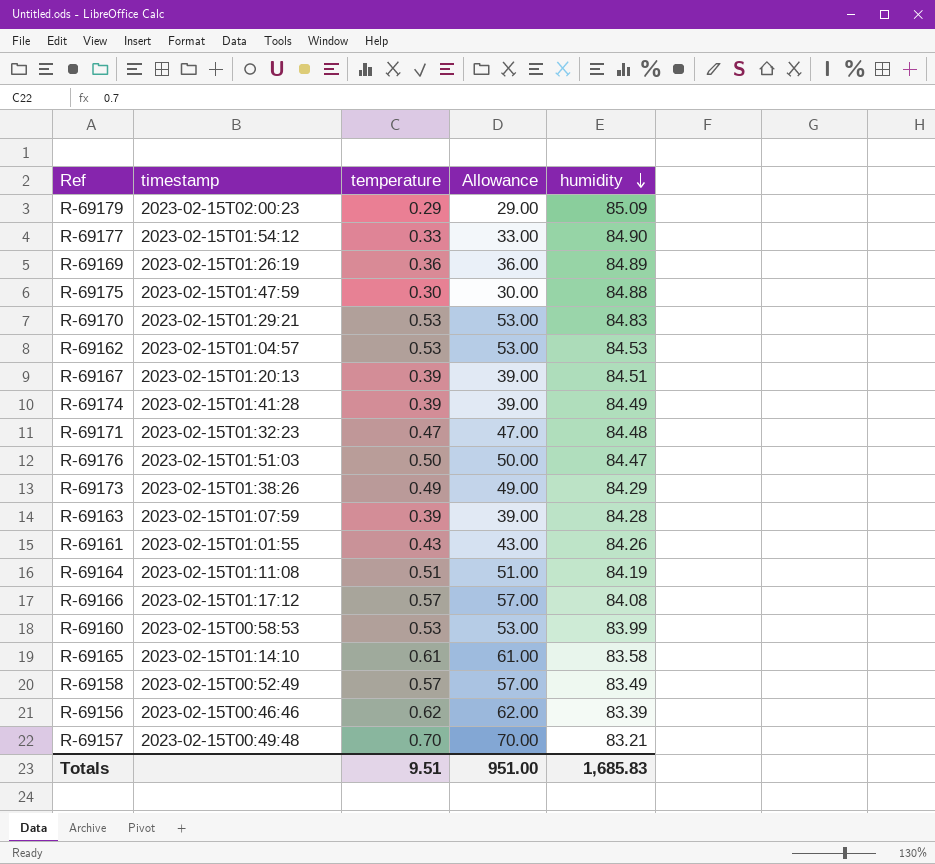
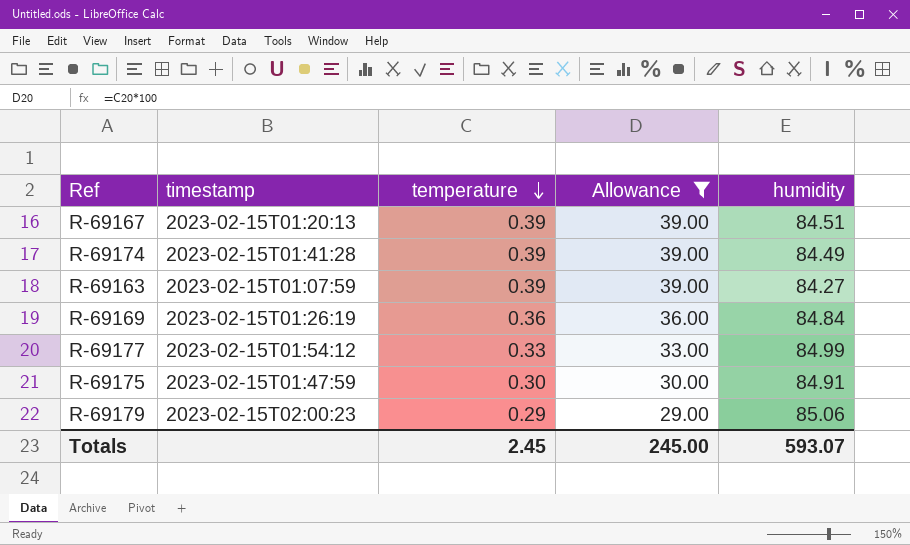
filter: none -> Allowance <= 39.00
row order: humidity descending -> temperature descending
R-69163 | humidity: 84.28 -> 84.27
R-69169 | humidity: 84.89 -> 84.84
R-69177 | humidity: 84.90 -> 84.99
R-69175 | humidity: 84.88 -> 84.91
R-69179 | humidity: 85.09 -> 85.06
Totals | temperature: 9.51 -> 2.45
Totals | Allowance: 951.00 -> 245.00
Totals | humidity: 1,685.83 -> 593.07

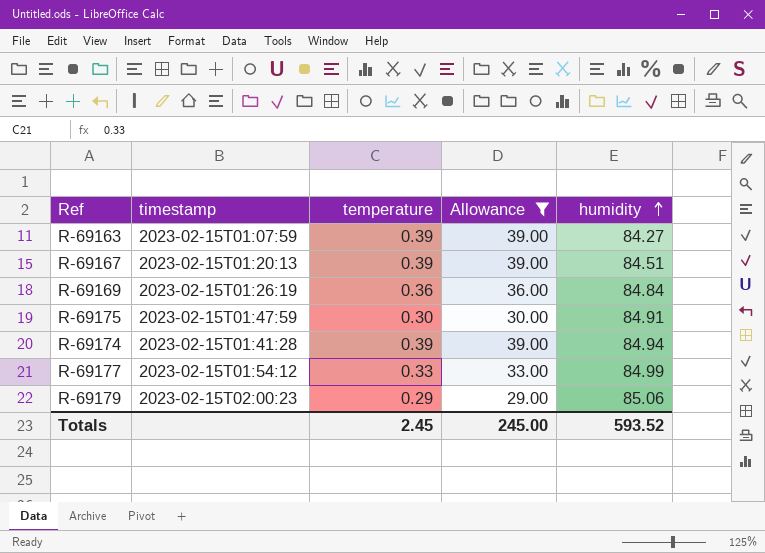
row order: temperature descending -> humidity ascending
R-69174 | humidity: 84.49 -> 84.94
Totals | humidity: 593.07 -> 593.52

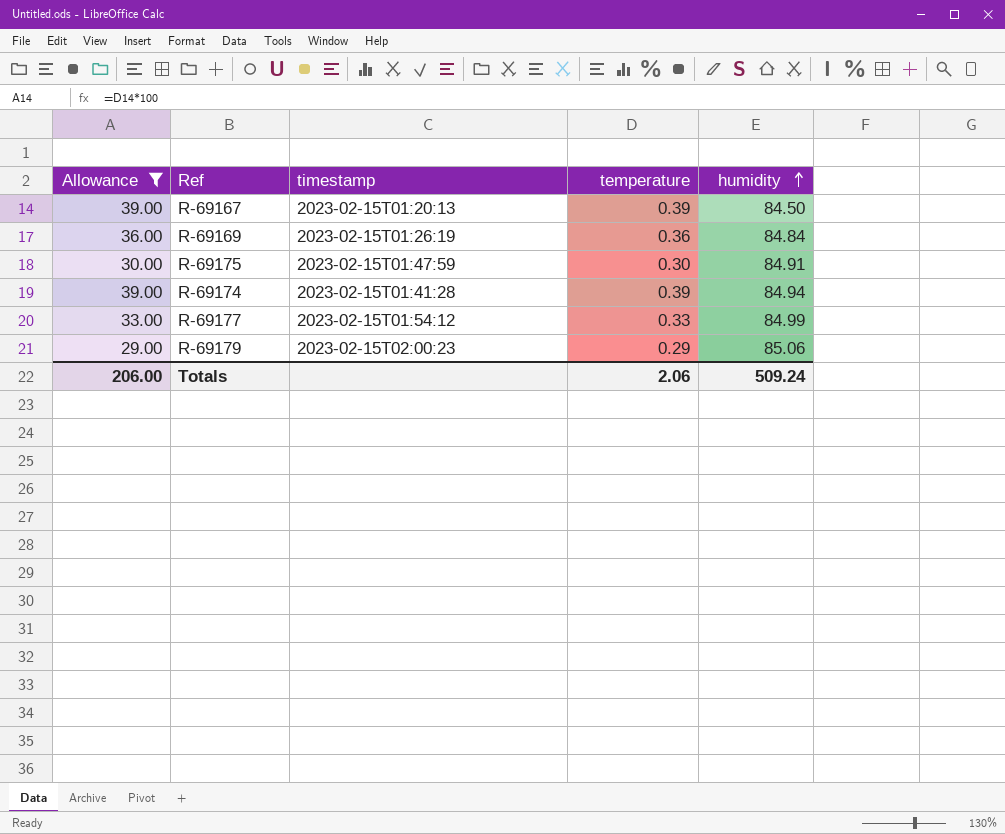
column Allowance | position: 4 -> 1
row R-69163: 2023-02-15T01:07:59 | 0.39 | 39.00 | 84.27 -> none
R-69167 | humidity: 84.51 -> 84.50
Totals | Allowance: 245.00 -> 206.00
Totals | temperature: 2.45 -> 2.06
Totals | humidity: 593.52 -> 509.24

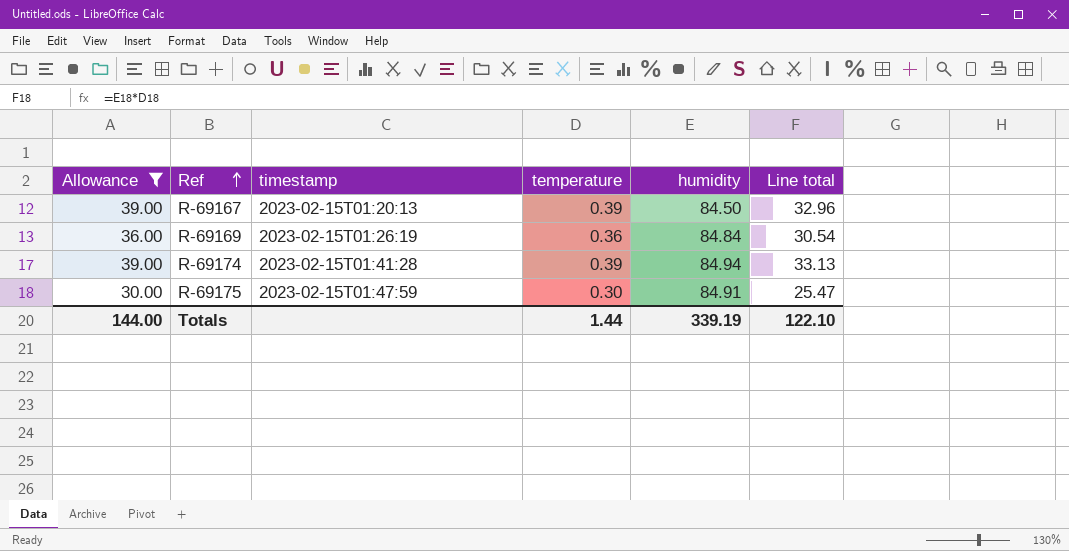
row order: humidity ascending -> Ref ascending
column Line total | formula: none -> [temperature] * [humidity]
row R-69177: 33.00 | 2023-02-15T01:54:12 | 0.33 | 84.99 -> none
row R-69179: 29.00 | 2023-02-15T02:00:23 | 0.29 | 85.06 -> none
Totals | Allowance: 206.00 -> 144.00
Totals | temperature: 2.06 -> 1.44
Totals | humidity: 509.24 -> 339.19

